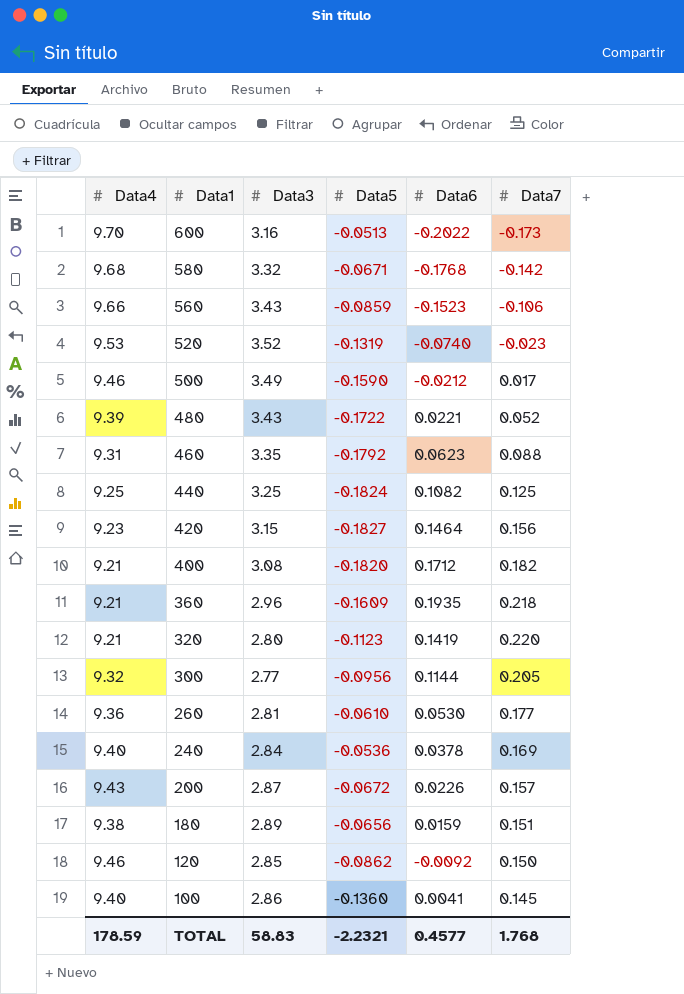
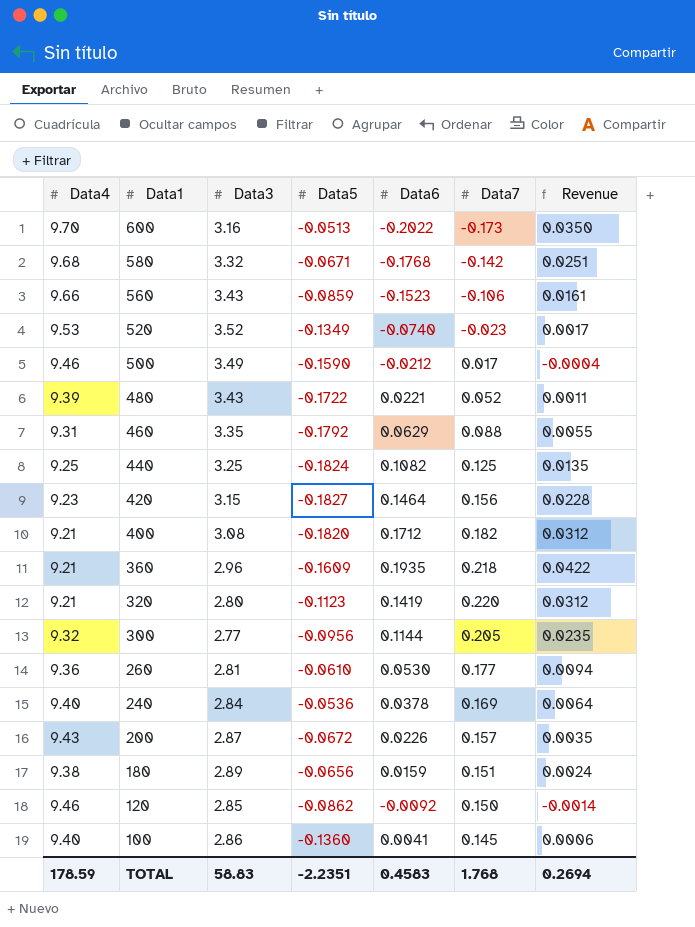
column Revenue | formula: none -> [Data6] * [Data7]
520 | Data5: -0.1319 -> -0.1349
460 | Data6: 0.0623 -> 0.0629
TOTAL | Data5: -2.2321 -> -2.2351
TOTAL | Data6: 0.4577 -> 0.4583

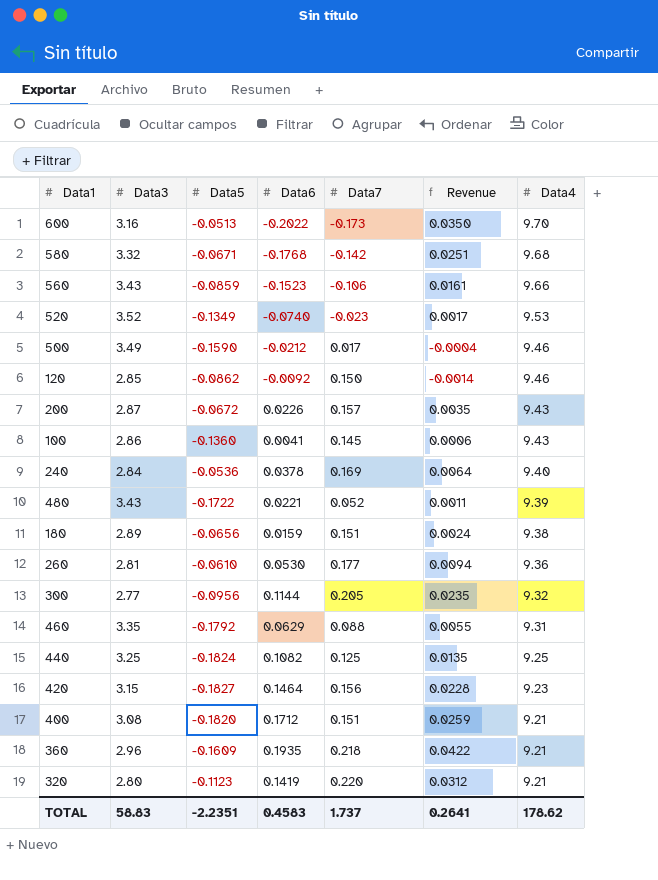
row order: Data1 descending -> Data4 descending
column Data4 | position: 1 -> 7
100 | Data4: 9.40 -> 9.43
400 | Data7: 0.182 -> 0.151
400 | Revenue: 0.0312 -> 0.0259
TOTAL | Data7: 1.768 -> 1.737
TOTAL | Revenue: 0.2694 -> 0.2641
TOTAL | Data4: 178.59 -> 178.62

